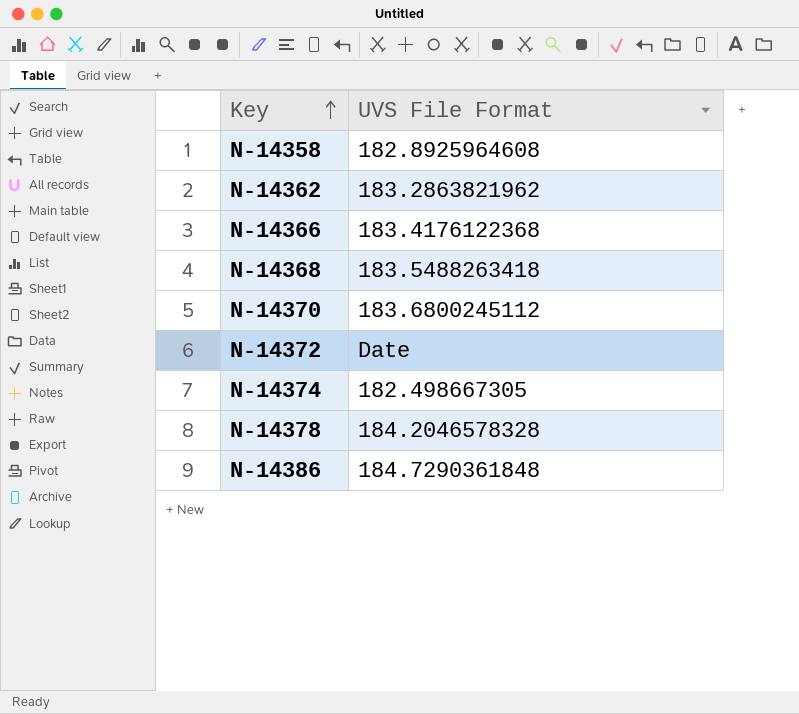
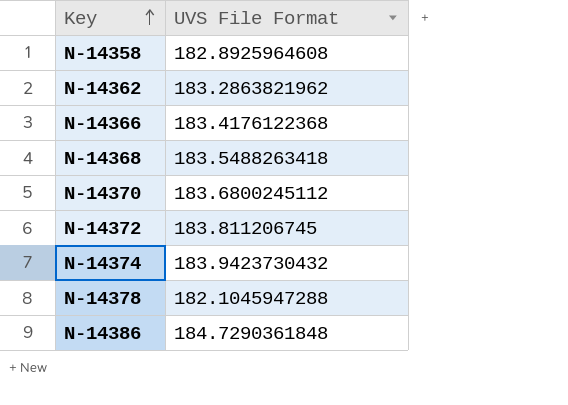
N-14372 | UVS File Format: Date -> 183.811206745
N-14374 | UVS File Format: 182.498667305 -> 183.9423730432
N-14378 | UVS File Format: 184.2046578328 -> 182.1045947288

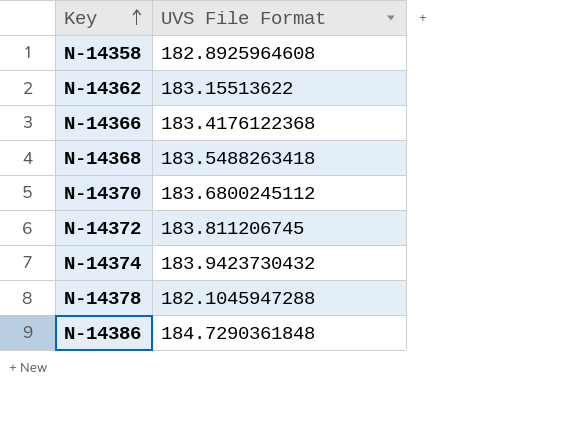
N-14362 | UVS File Format: 183.2863821962 -> 183.15513622

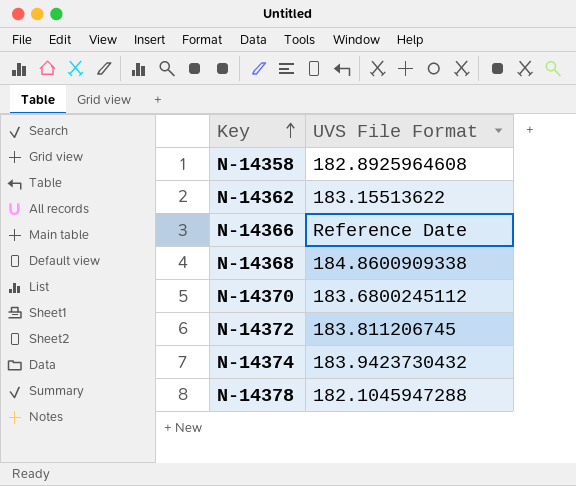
row N-14386: 184.7290361848 -> none
N-14366 | UVS File Format: 183.4176122368 -> Reference Date
N-14368 | UVS File Format: 183.5488263418 -> 184.8600909338

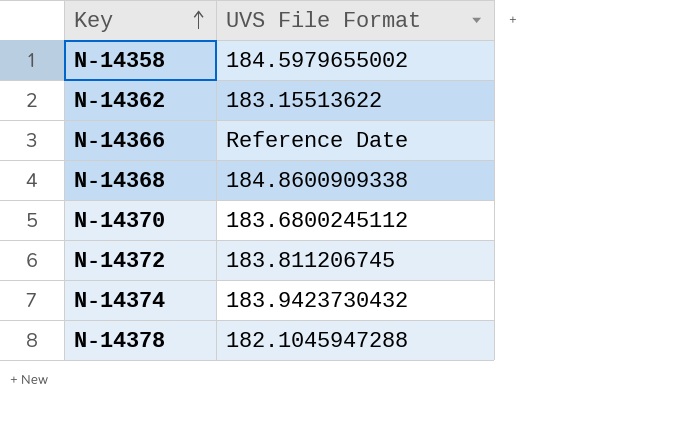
N-14358 | UVS File Format: 182.8925964608 -> 184.5979655002

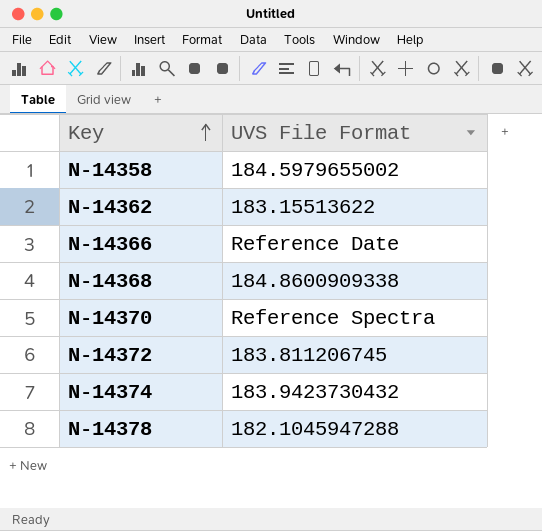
N-14370 | UVS File Format: 183.6800245112 -> Reference Spectra

